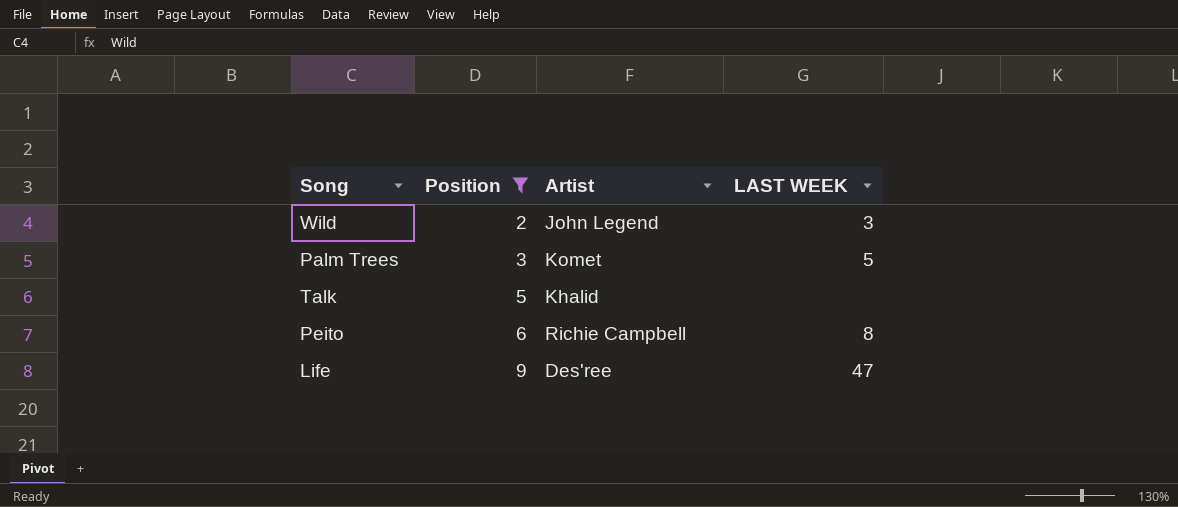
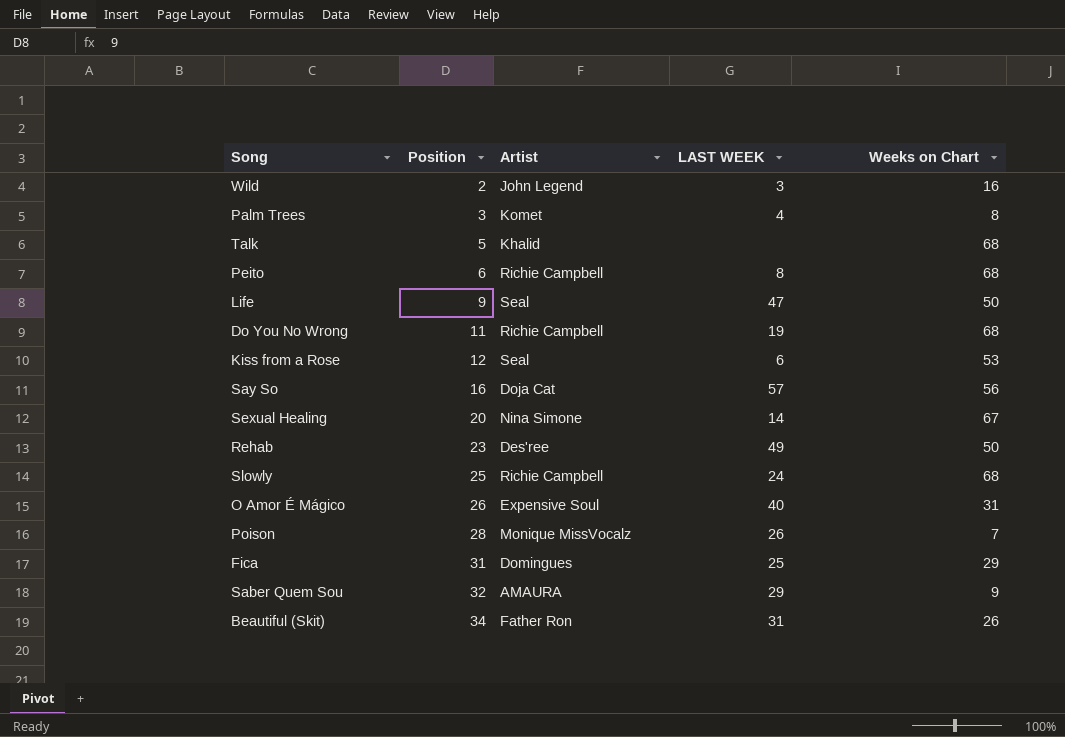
filter: Position <= 9 -> none
column Weeks on Chart | position: none -> 5
Palm Trees | LAST WEEK: 5 -> 4
Life | Artist: Des'ree -> Seal

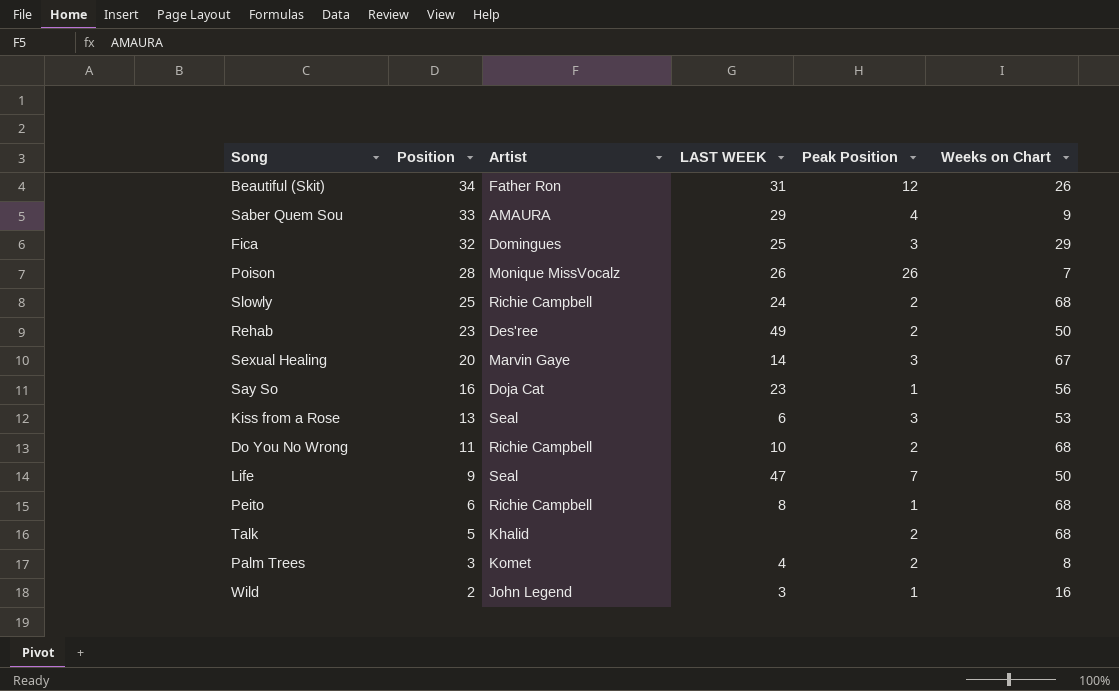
row order: Position ascending -> Position descending
column Peak Position | position: none -> 5
row O Amor É Mágico: 26 | Expensive Soul | 40 | 31 -> none
Saber Quem Sou | Position: 32 -> 33
Fica | Position: 31 -> 32
Sexual Healing | Artist: Nina Simone -> Marvin Gaye
Say So | LAST WEEK: 57 -> 23
Kiss from a Rose | Position: 12 -> 13
Do You No Wrong | LAST WEEK: 19 -> 10

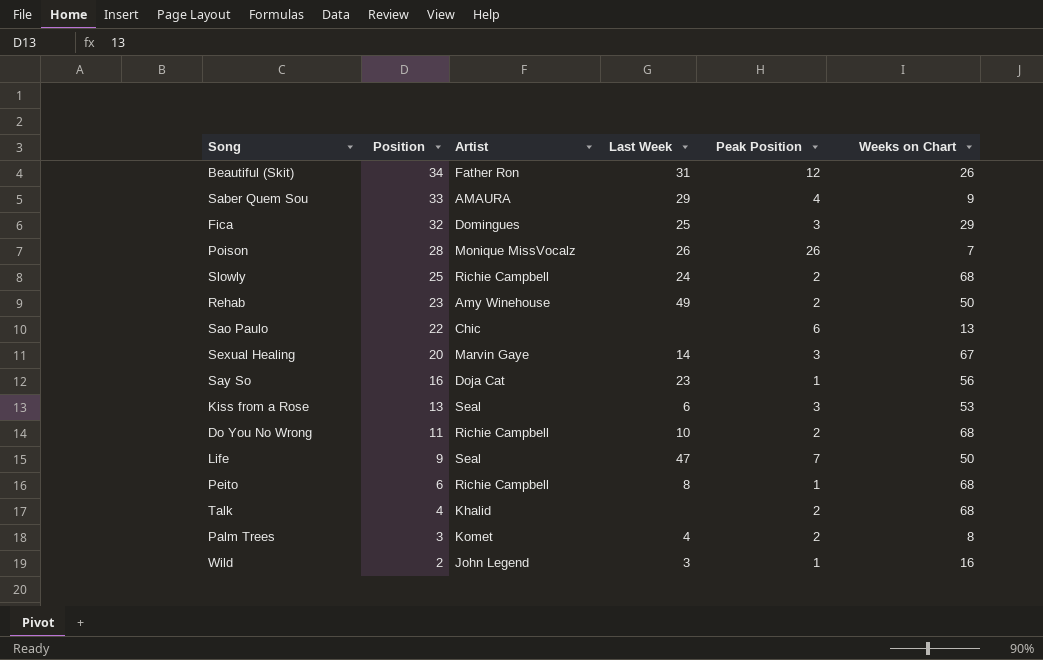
column name: LAST WEEK -> Last Week
Rehab | Artist: Des'ree -> Amy Winehouse
row Sao Paulo: none -> 22 | Chic | none | 6 | 13
Talk | Position: 5 -> 4

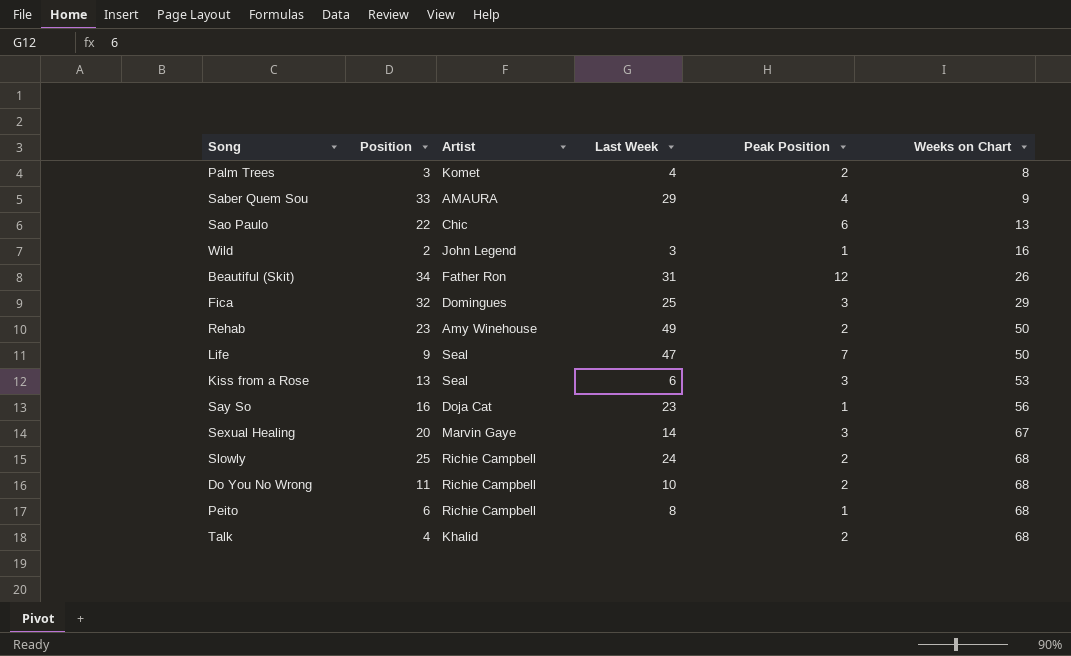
row order: Position descending -> Weeks on Chart ascending
row Poison: 28 | Monique MissVocalz | 26 | 26 | 7 -> none

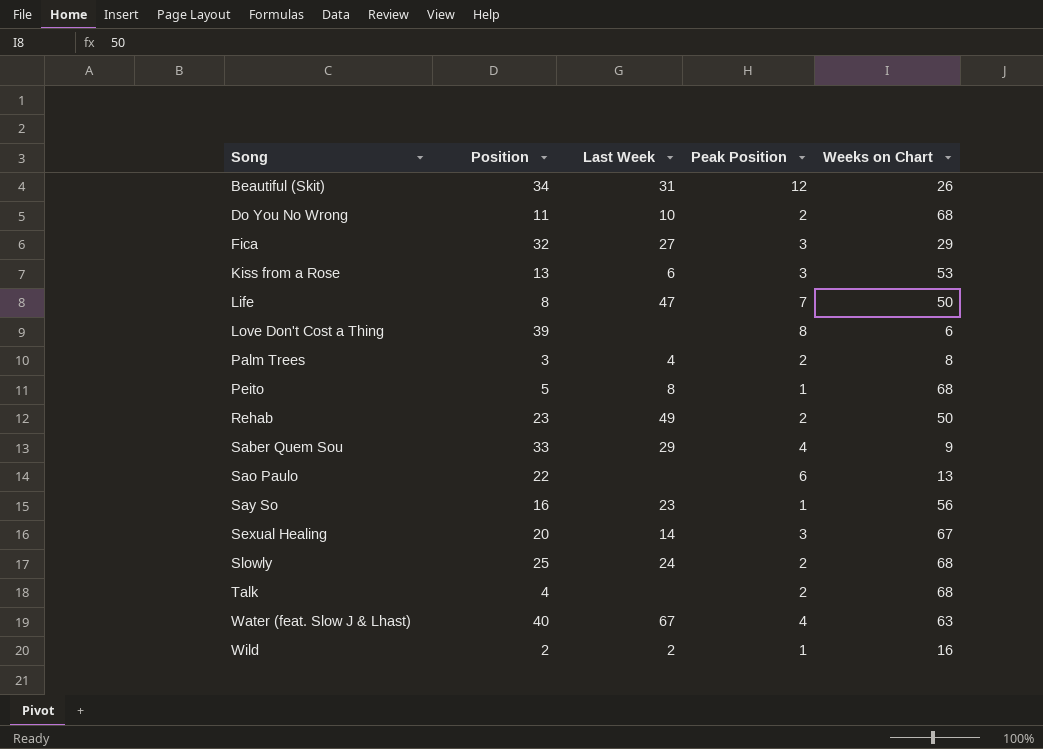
row order: Weeks on Chart ascending -> Song ascending
column Artist | position: 3 -> none
Fica | Last Week: 25 -> 27
Life | Position: 9 -> 8
row Love Don't Cost a Thing: none -> 39 | none | 8 | 6
Peito | Position: 6 -> 5
row Water (feat. Slow J & Lhast): none -> 40 | 67 | 4 | 63
Wild | Last Week: 3 -> 2

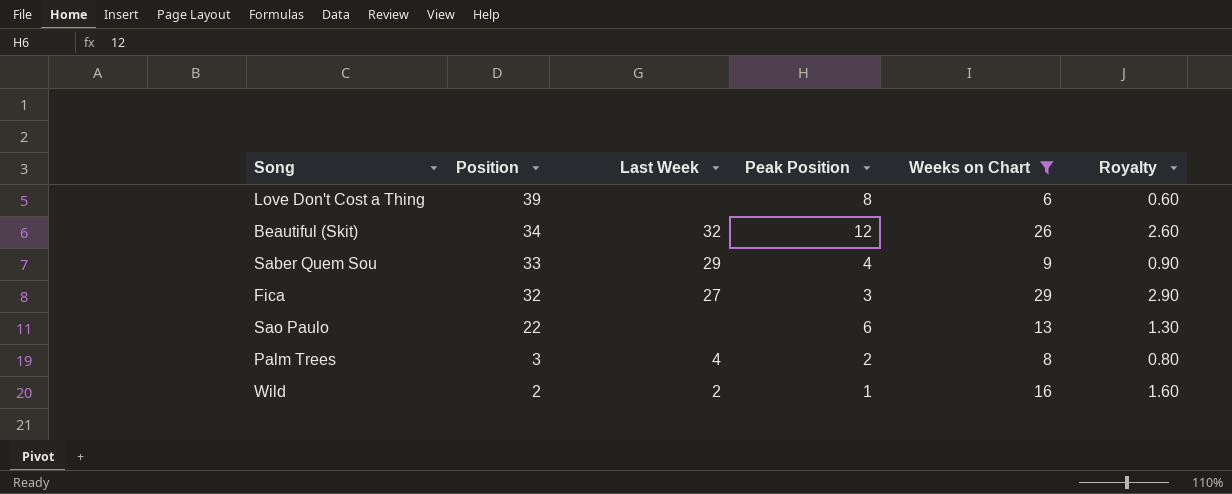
filter: none -> Weeks on Chart <= 29
row order: Song ascending -> Position descending
column Royalty | formula: none -> [Weeks on Chart] * 0.1
Beautiful (Skit) | Last Week: 31 -> 32

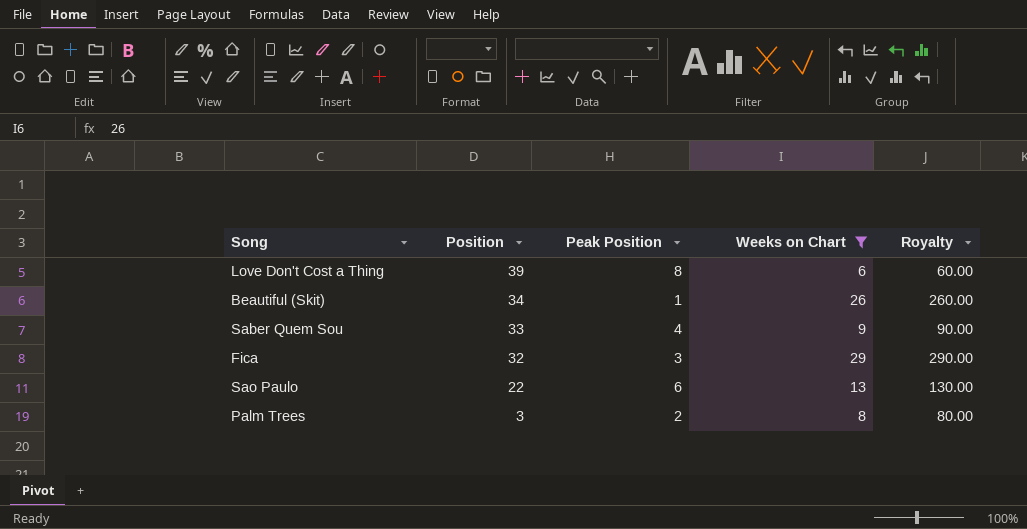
column Last Week | position: 3 -> none
column Royalty | formula: [Weeks on Chart] * 0.1 -> [Weeks on Chart] * 10
row Wild: 2 | 2 | 1 | 16 | 1.60 -> none
Beautiful (Skit) | Peak Position: 12 -> 1

